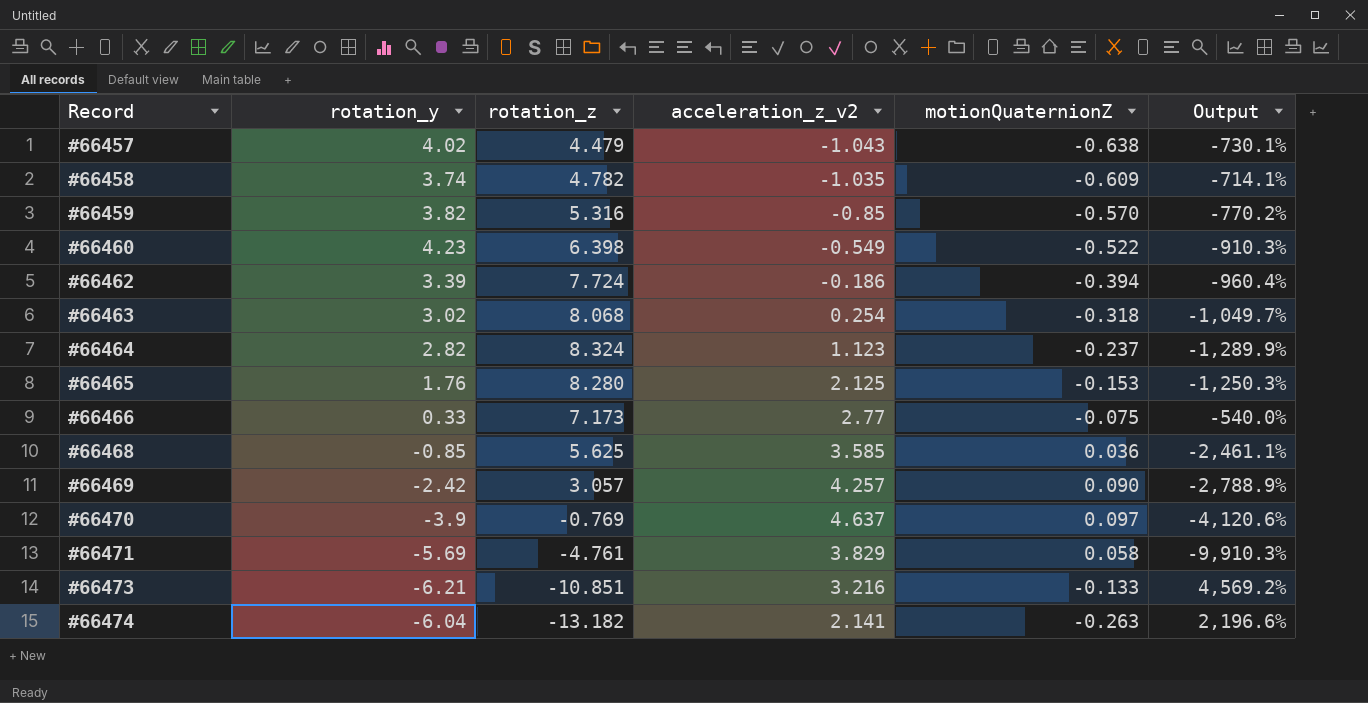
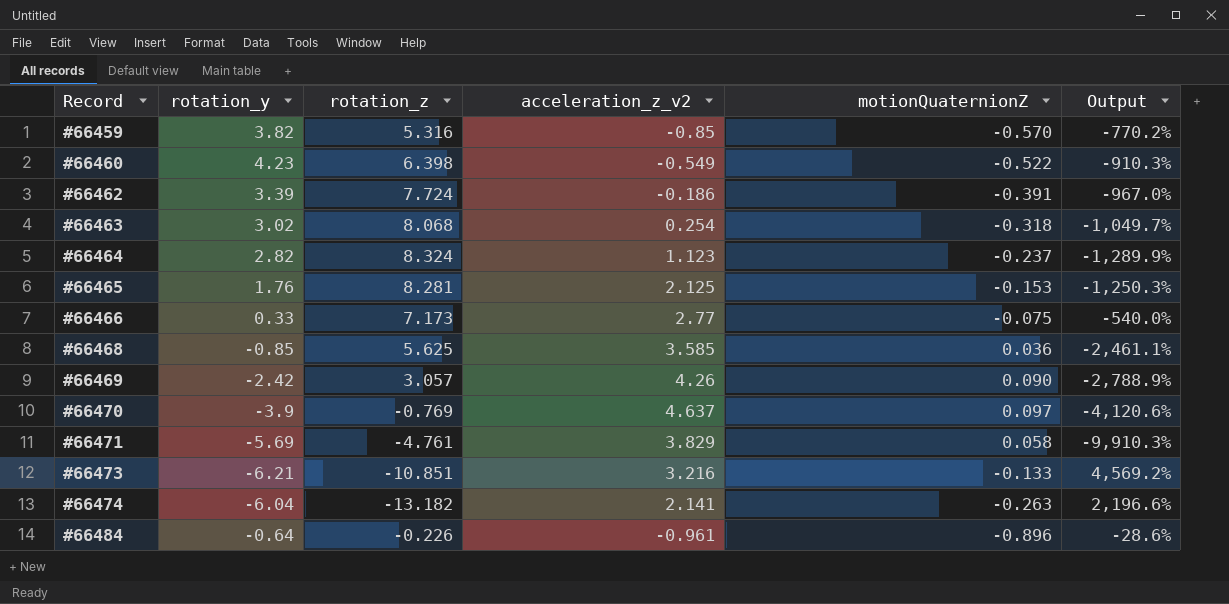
row #66457: 4.02 | 4.479 | -1.043 | -0.638 | -730.1% -> none
row #66458: 3.74 | 4.782 | -1.035 | -0.609 | -714.1% -> none
#66462 | motionQuaternionZ: -0.394 -> -0.391
#66462 | Output: -960.4% -> -967.0%
#66465 | rotation_z: 8.280 -> 8.281
#66469 | acceleration_z_v2: 4.257 -> 4.26
row #66484: none -> -0.64 | -0.226 | -0.961 | -0.896 | -28.6%

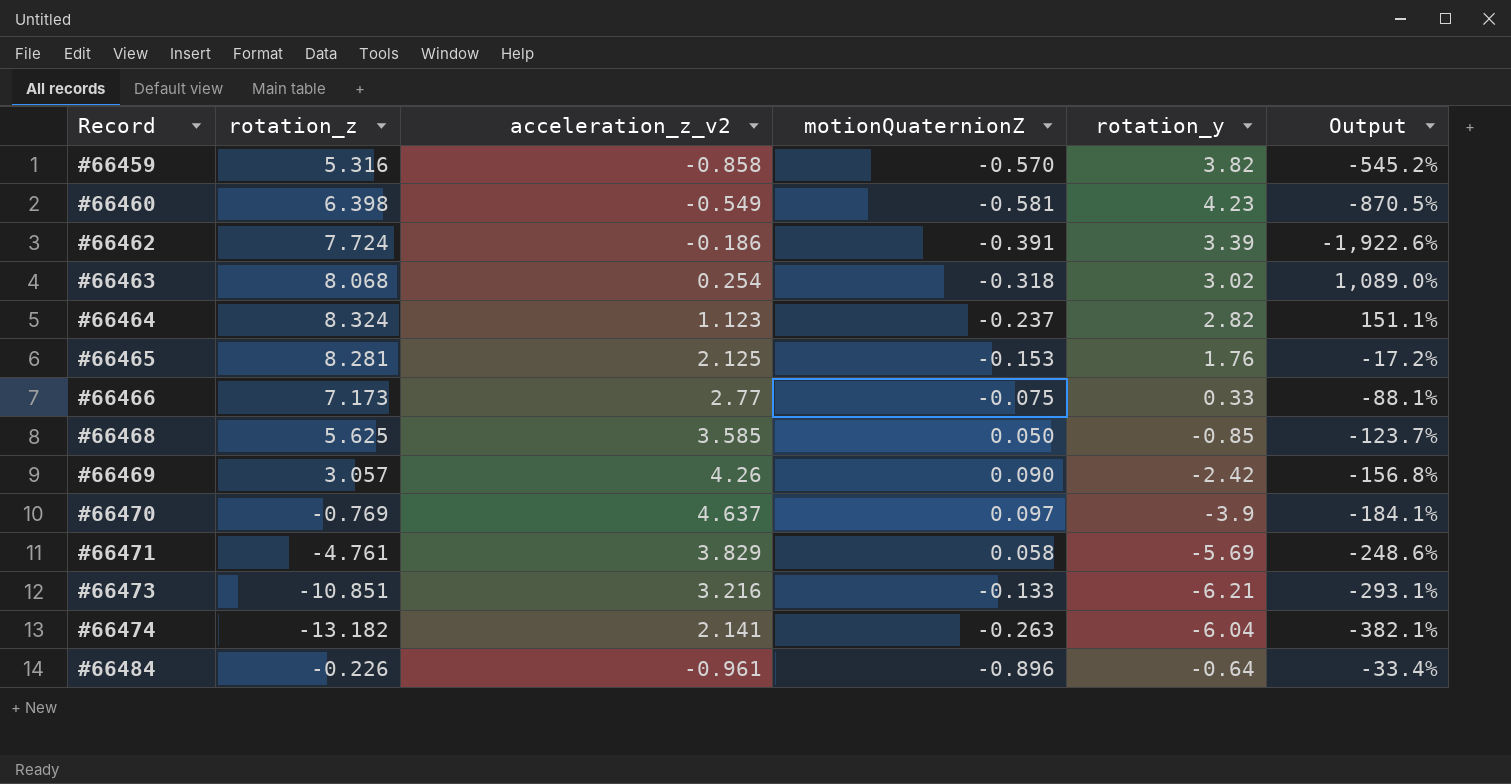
column rotation_y | position: 2 -> 5
column Output | formula: ([rotation_y] - [motionQuaternionZ]) / [motionQuaternionZ] -> ([rotation_y] - [acceleration_z_v2]) / [acceleration_z_v2]
#66459 | acceleration_z_v2: -0.85 -> -0.858
#66460 | motionQuaternionZ: -0.522 -> -0.581
#66468 | motionQuaternionZ: 0.036 -> 0.050

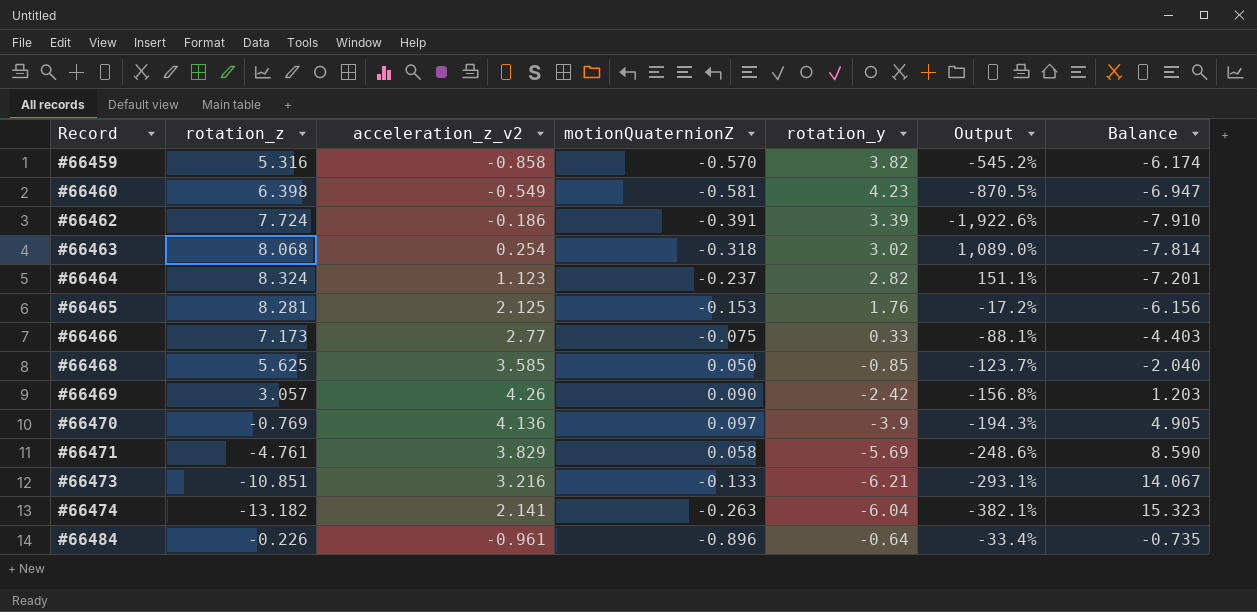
column Balance | formula: none -> [acceleration_z_v2] - [rotation_z]
#66470 | acceleration_z_v2: 4.637 -> 4.136
#66470 | Output: -184.1% -> -194.3%

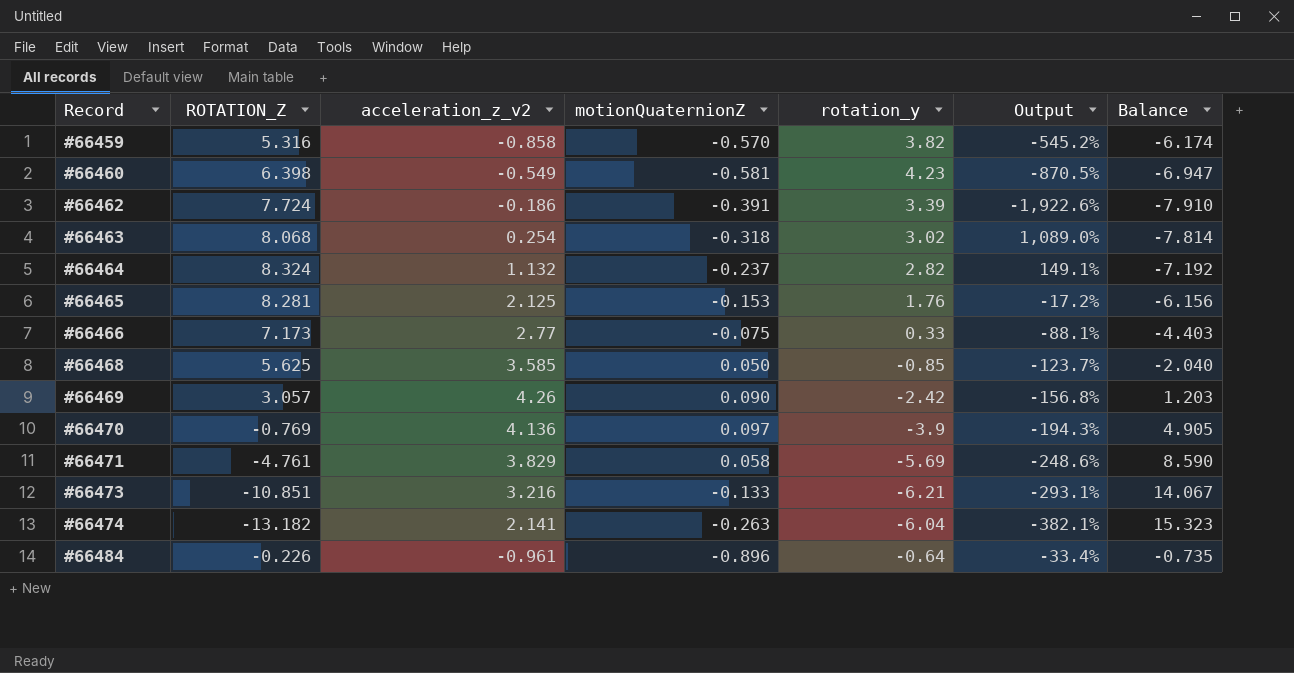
column name: rotation_z -> ROTATION_Z
#66464 | acceleration_z_v2: 1.123 -> 1.132
#66464 | Output: 151.1% -> 149.1%
#66464 | Balance: -7.201 -> -7.192

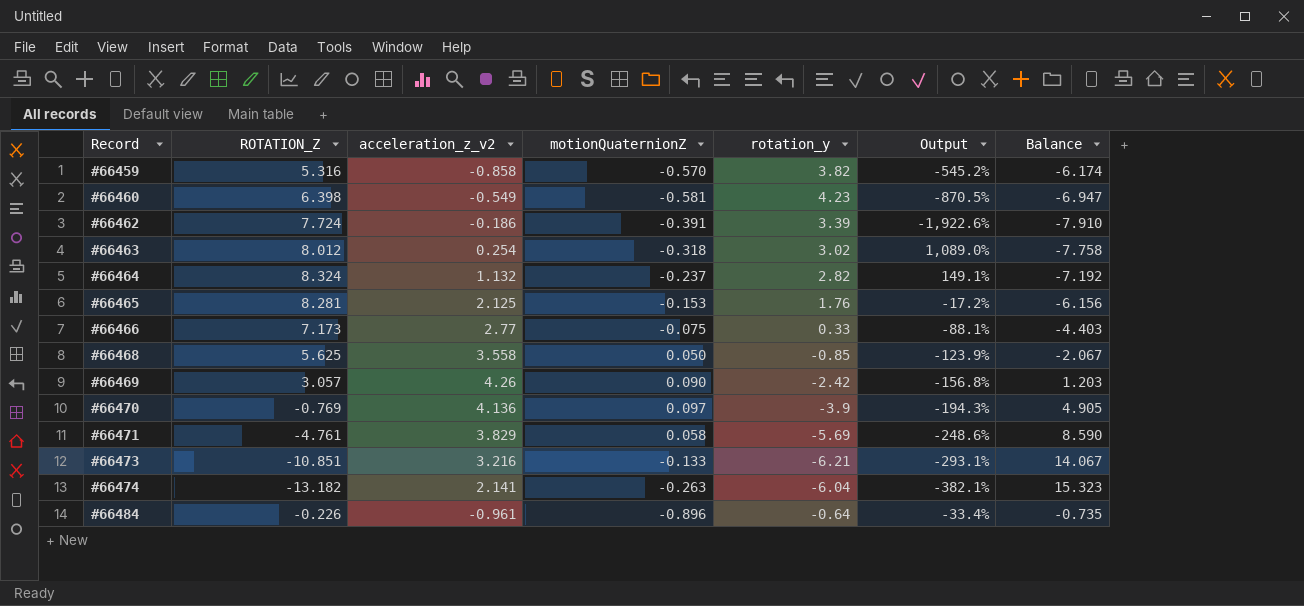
#66463 | ROTATION_Z: 8.068 -> 8.012
#66463 | Balance: -7.814 -> -7.758
#66468 | acceleration_z_v2: 3.585 -> 3.558
#66468 | Output: -123.7% -> -123.9%
#66468 | Balance: -2.040 -> -2.067

